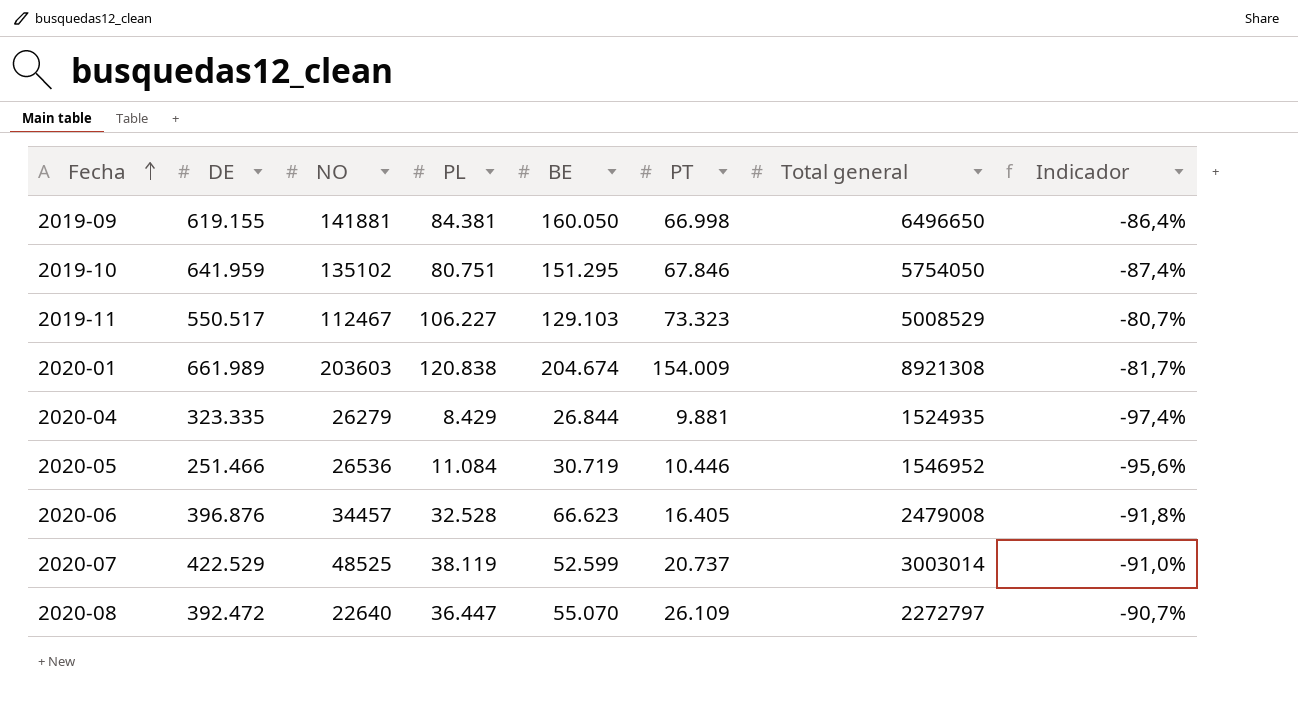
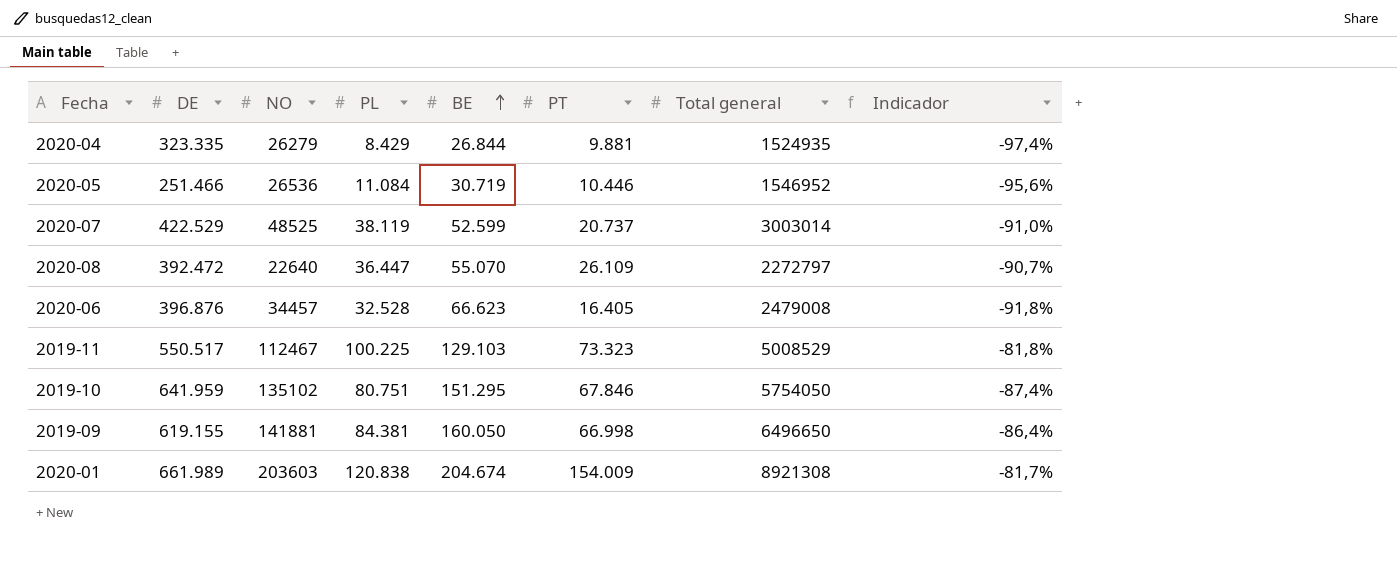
row order: Fecha ascending -> BE ascending
2019-11 | PL: 106.227 -> 100.225
2019-11 | Indicador: -80,7% -> -81,8%

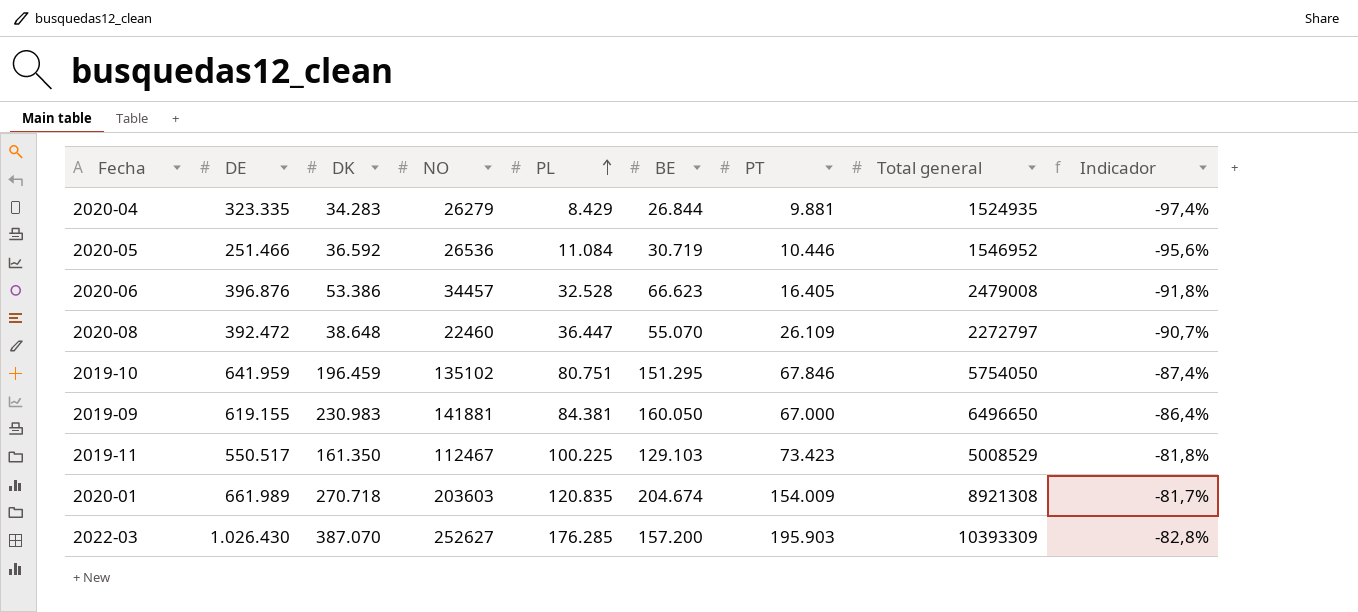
row order: BE ascending -> PL ascending
column DK | position: none -> 3
row 2020-07: 422.529 | 48525 | 38.119 | 52.599 | 20.737 | 3003014 | -91,0% -> none
2020-08 | NO: 22640 -> 22460
2019-09 | PT: 66.998 -> 67.000
2019-11 | PT: 73.323 -> 73.423
2020-01 | PL: 120.838 -> 120.835
row 2022-03: none -> 1.026.430 | 387.070 | 252627 | 176.285 | 157.200 | 195.903 | 10393309 | -82,8%

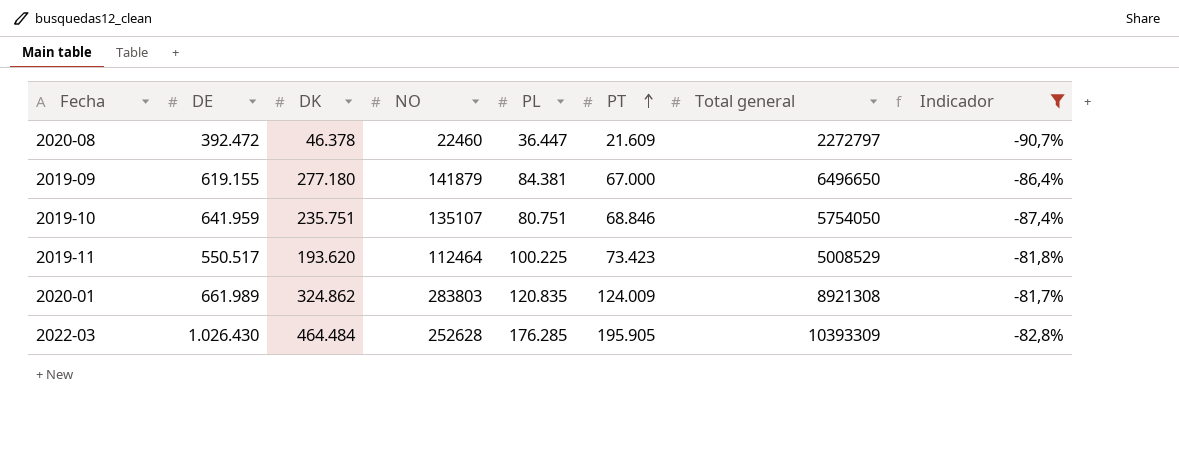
filter: none -> Indicador >= -90,7%
row order: PL ascending -> PT ascending
column BE | position: 6 -> none
2020-08 | DK: 38.648 -> 46.378
2020-08 | PT: 26.109 -> 21.609
2019-09 | DK: 230.983 -> 277.180
2019-09 | NO: 141881 -> 141879
2019-10 | DK: 196.459 -> 235.751
2019-10 | NO: 135102 -> 135107
2019-10 | PT: 67.846 -> 68.846
2019-11 | DK: 161.350 -> 193.620
2019-11 | NO: 112467 -> 112464
2020-01 | DK: 270.718 -> 324.862
2020-01 | NO: 203603 -> 283803
2020-01 | PT: 154.009 -> 124.009
2022-03 | DK: 387.070 -> 464.484
2022-03 | NO: 252627 -> 252628
2022-03 | PT: 195.903 -> 195.905

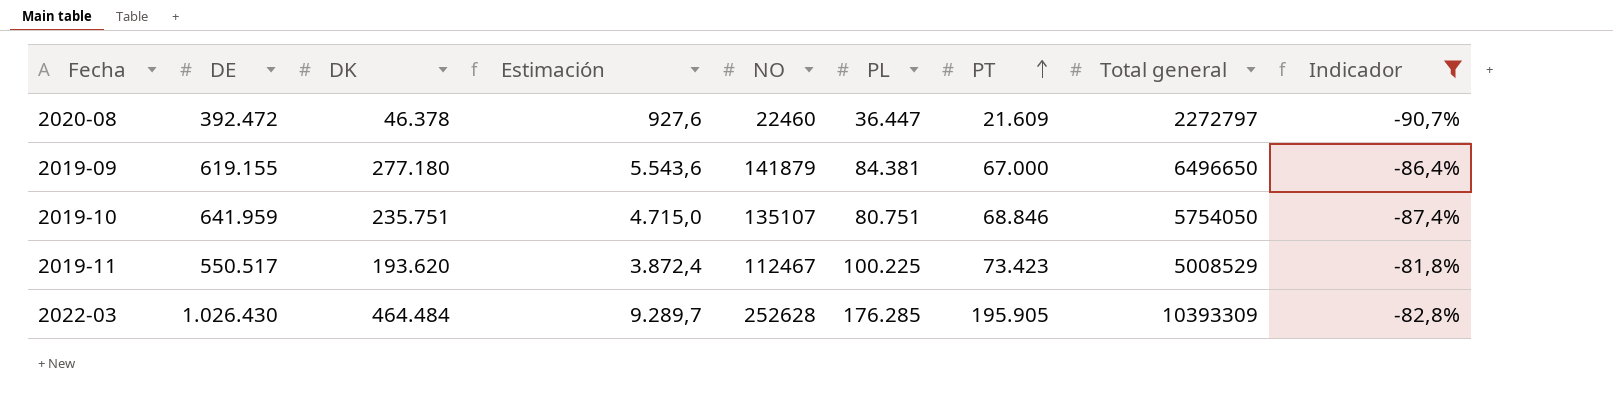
column Estimación | formula: none -> [DK] * 0,02
row 2020-01: 661.989 | 324.862 | 283803 | 120.835 | 124.009 | 8921308 | -81,7% -> none
2019-11 | NO: 112464 -> 112467

